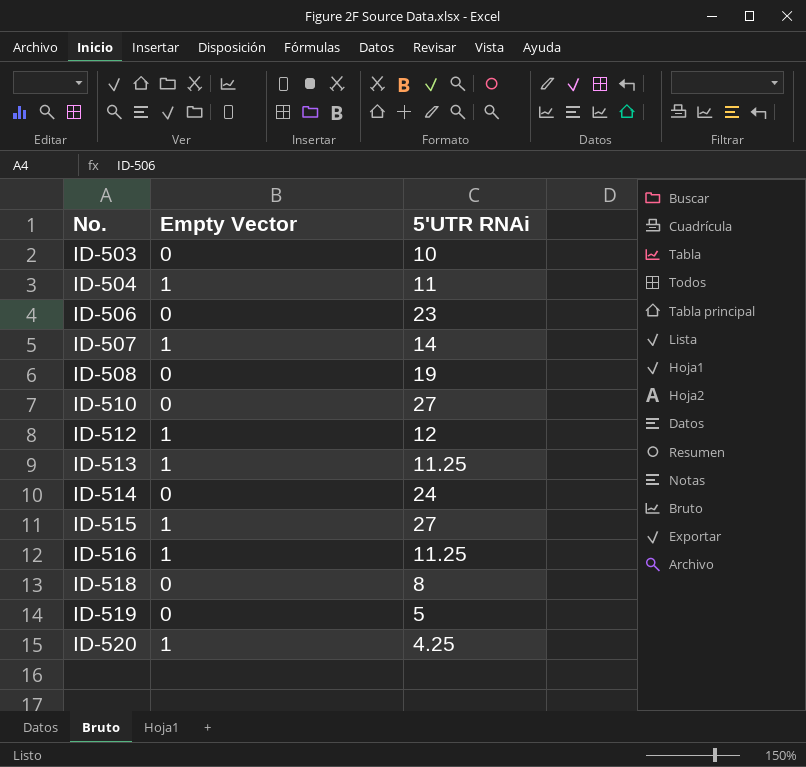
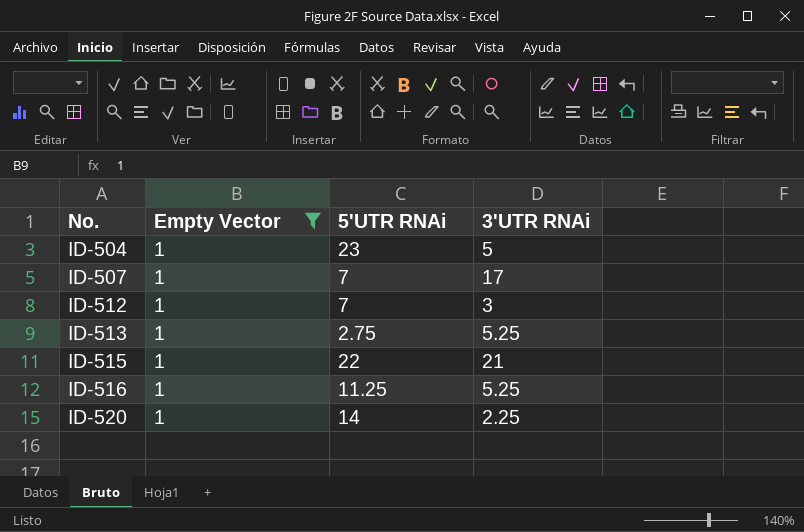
filter: none -> Empty Vector = 1
column 3'UTR RNAi | position: none -> 4
ID-504 | 5'UTR RNAi: 11 -> 23
ID-507 | 5'UTR RNAi: 14 -> 7
ID-512 | 5'UTR RNAi: 12 -> 7
ID-513 | 5'UTR RNAi: 11.25 -> 2.75
ID-515 | 5'UTR RNAi: 27 -> 22
ID-520 | 5'UTR RNAi: 4.25 -> 14

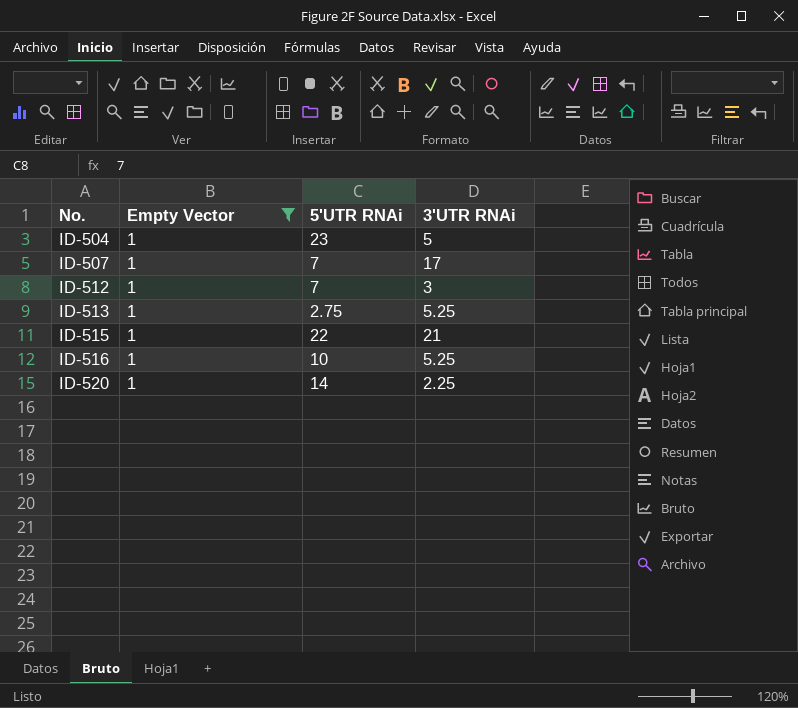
ID-516 | 5'UTR RNAi: 11.25 -> 10

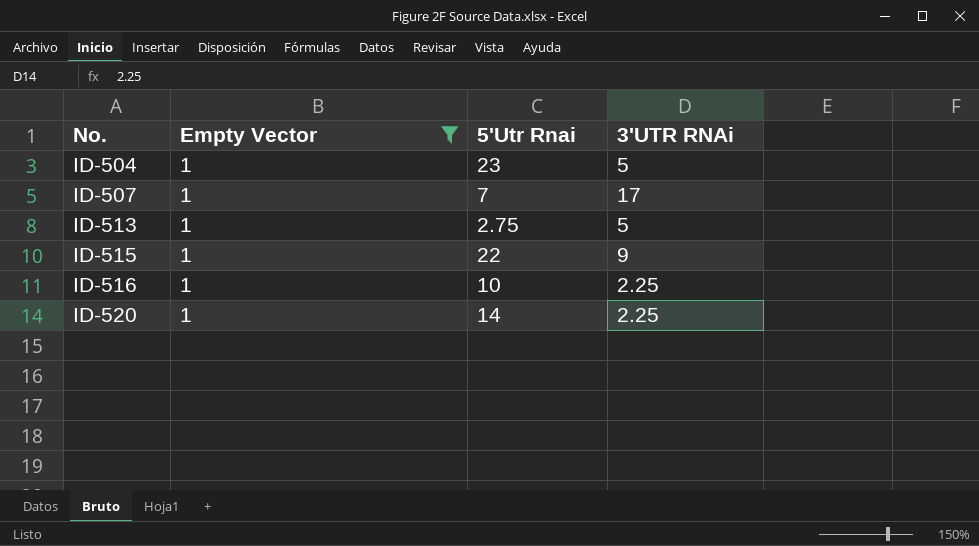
column name: 5'UTR RNAi -> 5'Utr Rnai
row ID-512: 1 | 7 | 3 -> none
ID-513 | 3'UTR RNAi: 5.25 -> 5
ID-515 | 3'UTR RNAi: 21 -> 9
ID-516 | 3'UTR RNAi: 5.25 -> 2.25

